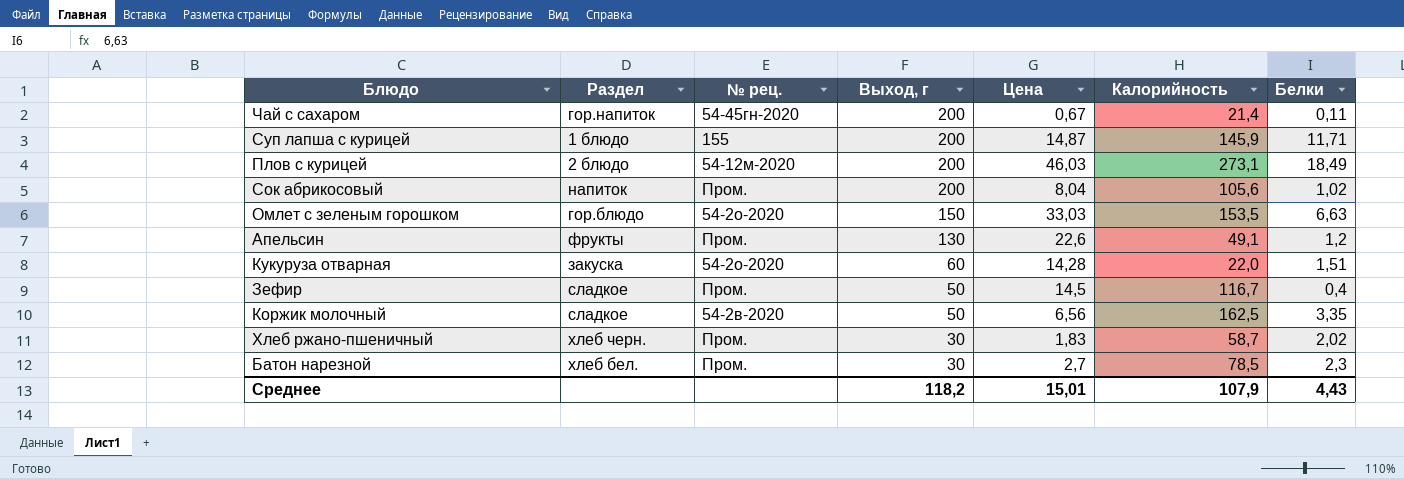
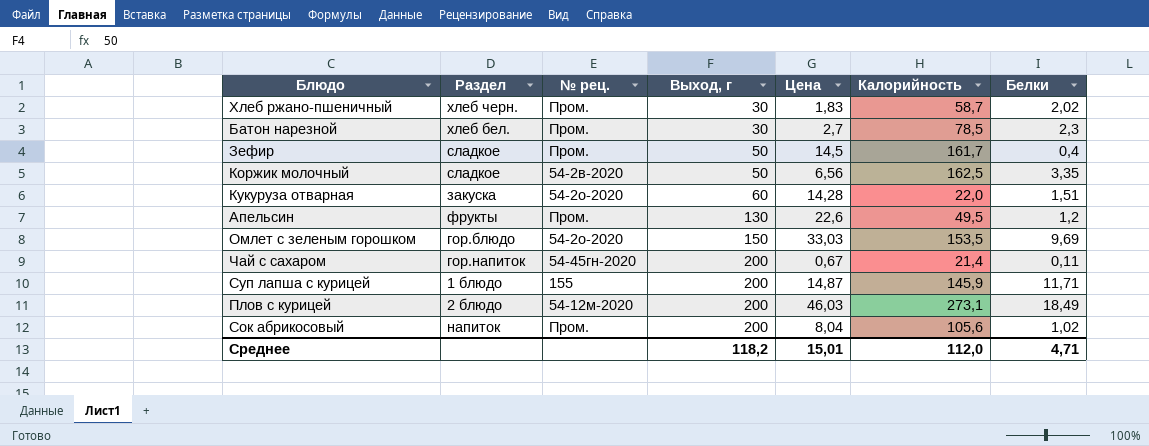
row order: Выход, г descending -> Выход, г ascending
Зефир | Калорийность: 116,7 -> 161,7
Апельсин | Калорийность: 49,1 -> 49,5
Омлет с зеленым горошком | Белки: 6,63 -> 9,69
Среднее | Калорийность: 107,9 -> 112,0
Среднее | Белки: 4,43 -> 4,71

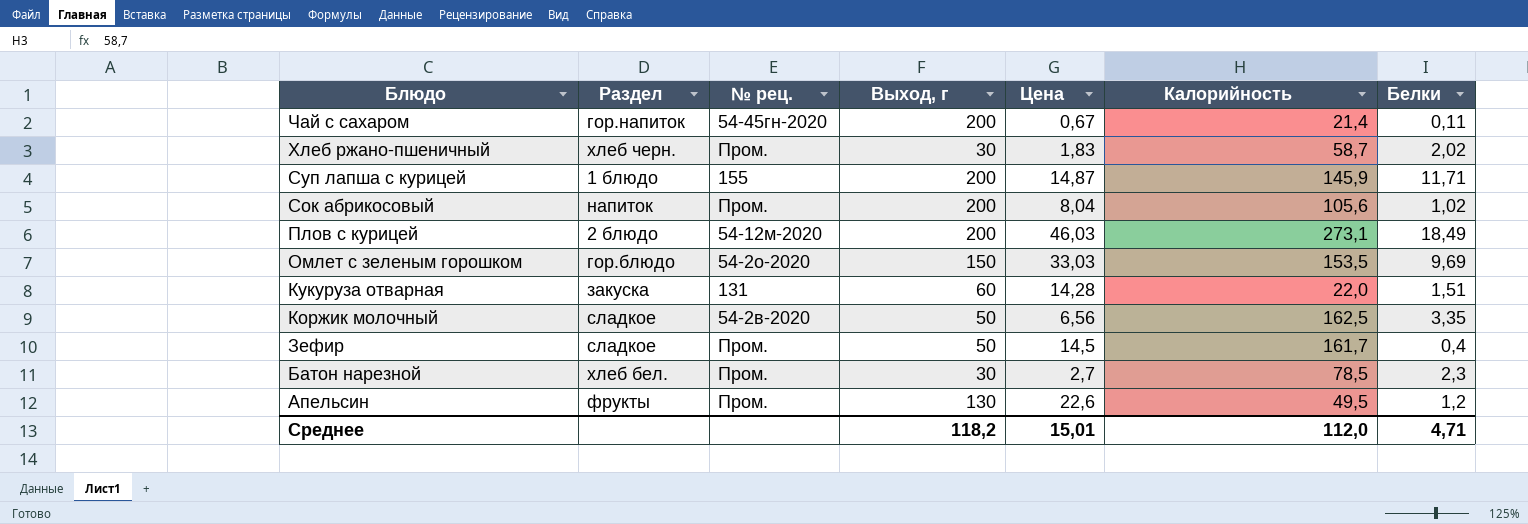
row order: Выход, г ascending -> Блюдо descending
Кукуруза отварная | № рец.: 54-2о-2020 -> 131

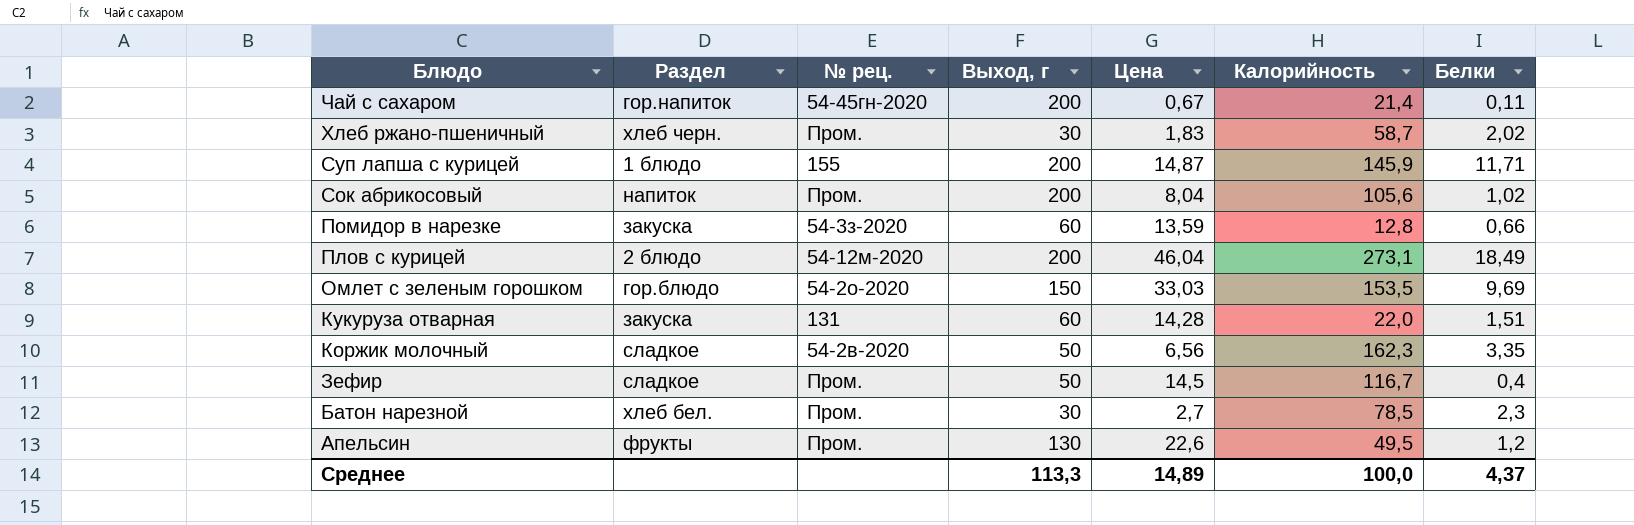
row Помидор в нарезке: none -> закуска | 54-3з-2020 | 60 | 13,59 | 12,8 | 0,66
Плов с курицей | Цена: 46,03 -> 46,04
Коржик молочный | Калорийность: 162,5 -> 162,3
Зефир | Калорийность: 161,7 -> 116,7
Среднее | Выход, г: 118,2 -> 113,3
Среднее | Цена: 15,01 -> 14,89
Среднее | Калорийность: 112,0 -> 100,0
Среднее | Белки: 4,71 -> 4,37

